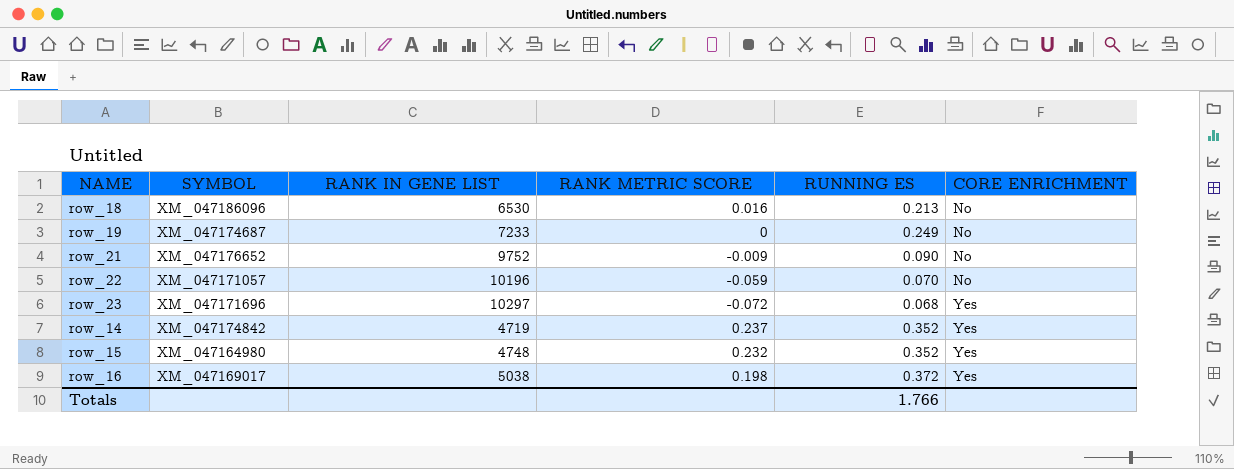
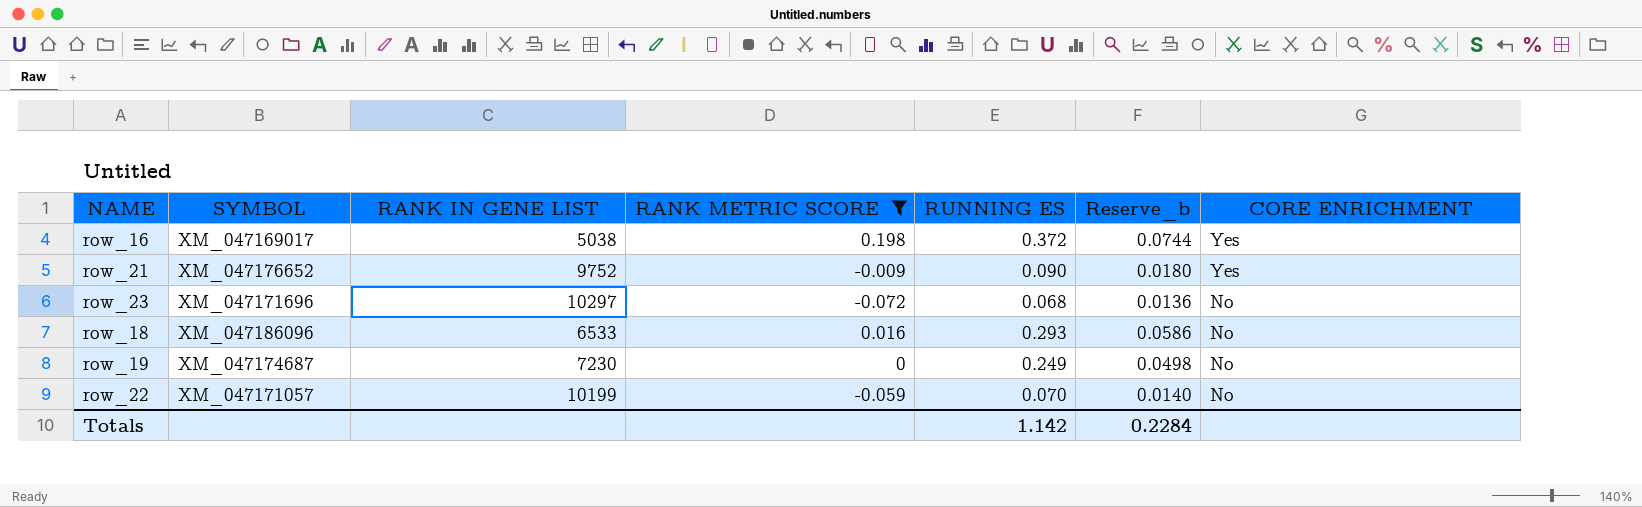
filter: none -> RANK METRIC SCORE <= 0.198
row order: CORE ENRICHMENT ascending -> CORE ENRICHMENT descending
column Reserve_b | formula: none -> [RUNNING ES] * 0.2
row_21 | CORE ENRICHMENT: No -> Yes
row_23 | CORE ENRICHMENT: Yes -> No
row_18 | RANK IN GENE LIST: 6530 -> 6533
row_18 | RUNNING ES: 0.213 -> 0.293
row_19 | RANK IN GENE LIST: 7233 -> 7230
row_22 | RANK IN GENE LIST: 10196 -> 10199
Totals | RUNNING ES: 1.766 -> 1.142

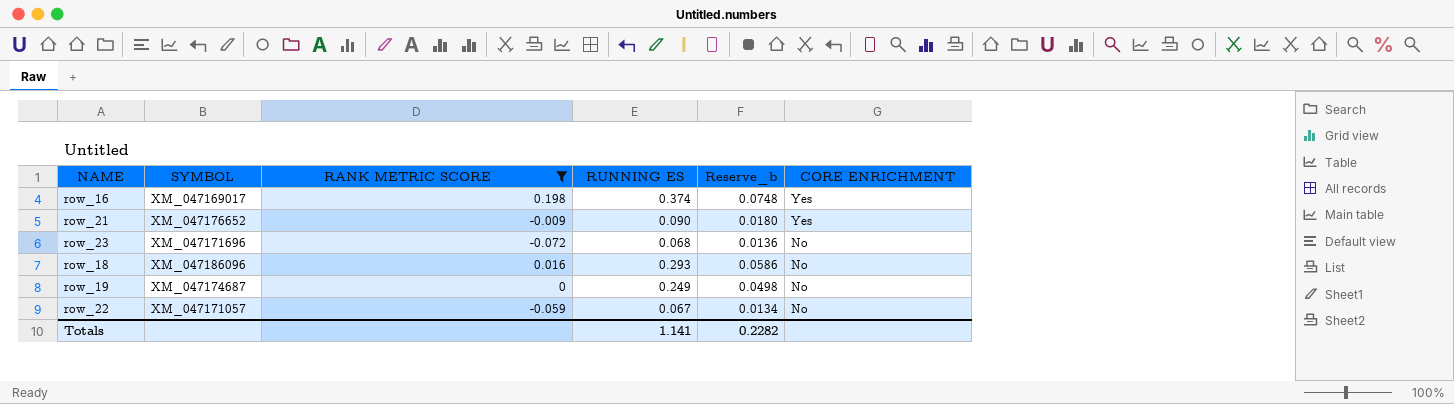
column RANK IN GENE LIST | position: 3 -> none
row_16 | RUNNING ES: 0.372 -> 0.374
row_16 | Reserve_b: 0.0744 -> 0.0748
row_22 | RUNNING ES: 0.070 -> 0.067
row_22 | Reserve_b: 0.0140 -> 0.0134
Totals | RUNNING ES: 1.142 -> 1.141
Totals | Reserve_b: 0.2284 -> 0.2282

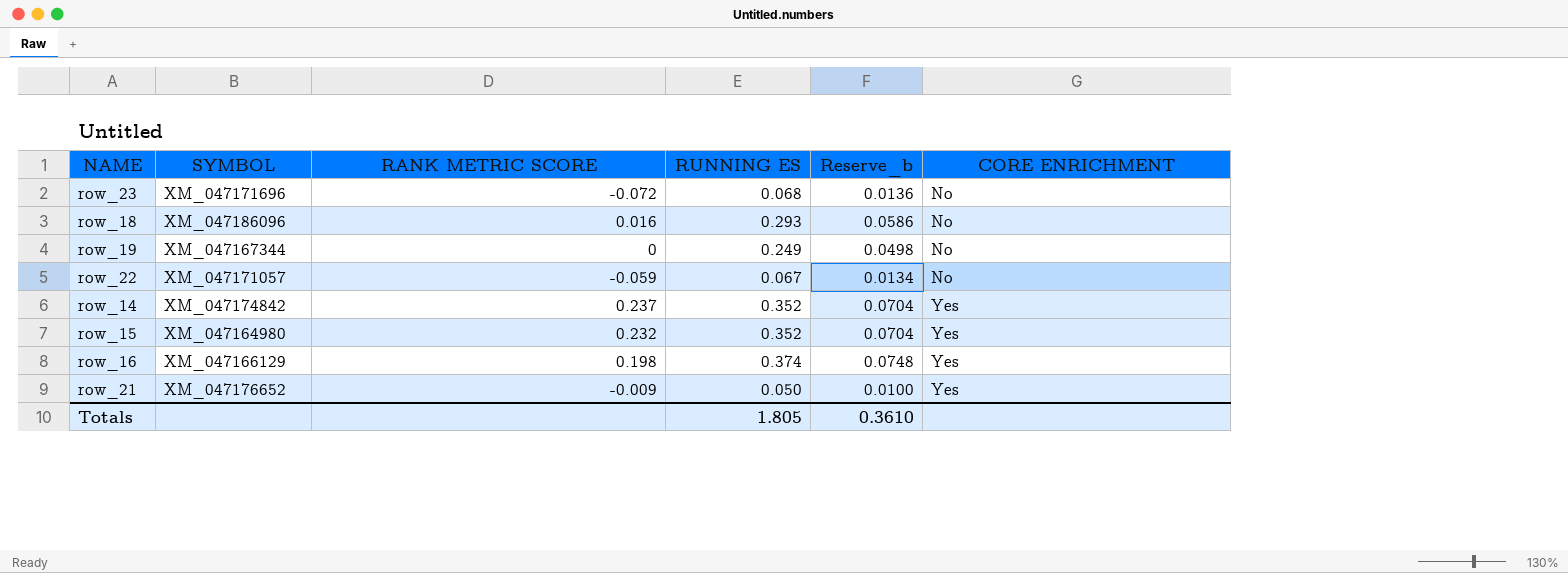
filter: RANK METRIC SCORE <= 0.198 -> none
row order: CORE ENRICHMENT descending -> CORE ENRICHMENT ascending
row_19 | SYMBOL: XM_047174687 -> XM_047167344
row_16 | SYMBOL: XM_047169017 -> XM_047166129
row_21 | RUNNING ES: 0.090 -> 0.050
row_21 | Reserve_b: 0.0180 -> 0.0100
Totals | RUNNING ES: 1.141 -> 1.805
Totals | Reserve_b: 0.2282 -> 0.3610

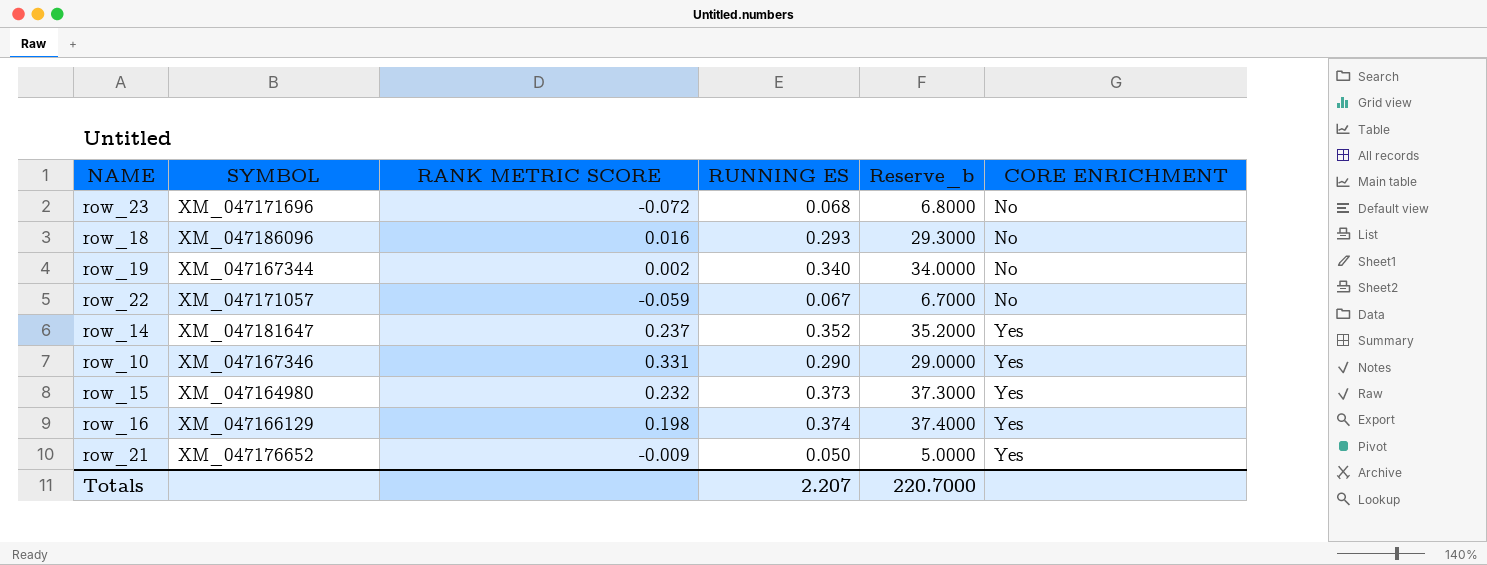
column Reserve_b | formula: [RUNNING ES] * 0.2 -> [RUNNING ES] * 100
row_19 | RANK METRIC SCORE: 0 -> 0.002
row_19 | RUNNING ES: 0.249 -> 0.340
row_14 | SYMBOL: XM_047174842 -> XM_047181647
row row_10: none -> XM_047167346 | 0.331 | 0.290 | 29.0000 | Yes
row_15 | RUNNING ES: 0.352 -> 0.373
Totals | RUNNING ES: 1.805 -> 2.207
Totals | Reserve_b: 0.3610 -> 220.7000

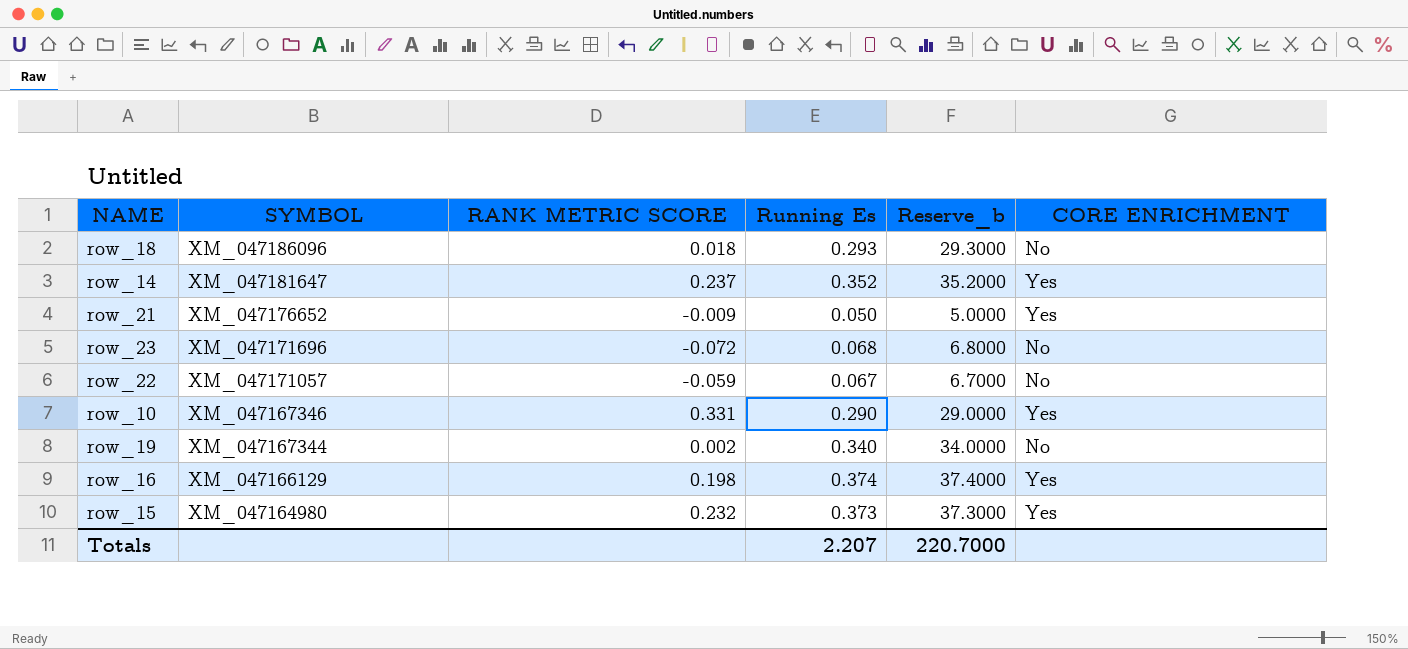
row order: CORE ENRICHMENT ascending -> SYMBOL descending
column name: RUNNING ES -> Running Es
row_18 | RANK METRIC SCORE: 0.016 -> 0.018

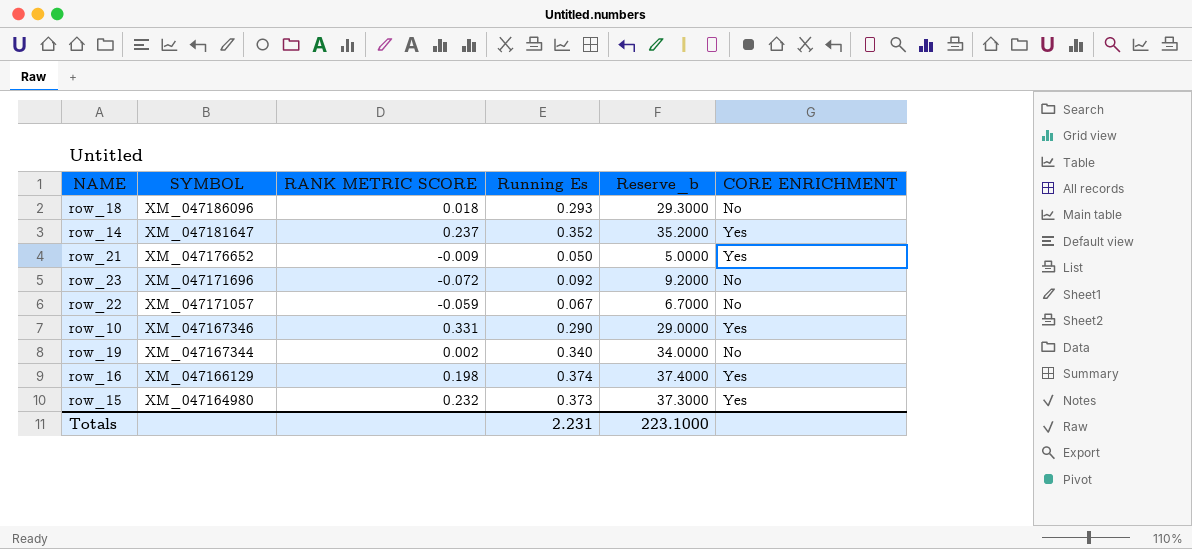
row_23 | Running Es: 0.068 -> 0.092
row_23 | Reserve_b: 6.8000 -> 9.2000
Totals | Running Es: 2.207 -> 2.231
Totals | Reserve_b: 220.7000 -> 223.1000

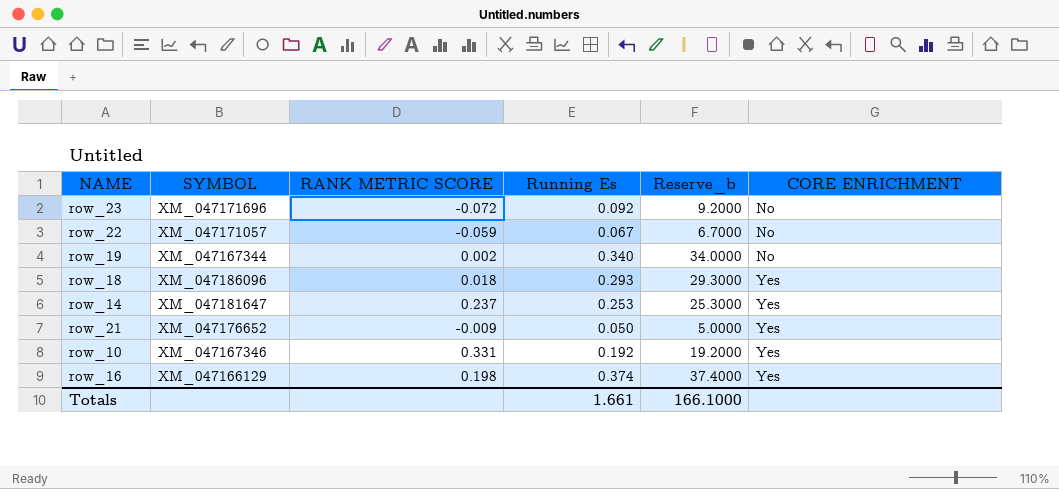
row order: SYMBOL descending -> CORE ENRICHMENT ascending
row row_15: XM_047164980 | 0.232 | 0.373 | 37.3000 | Yes -> none
row_18 | CORE ENRICHMENT: No -> Yes
row_14 | Running Es: 0.352 -> 0.253
row_14 | Reserve_b: 35.2000 -> 25.3000
row_10 | Running Es: 0.290 -> 0.192
row_10 | Reserve_b: 29.0000 -> 19.2000
Totals | Running Es: 2.231 -> 1.661
Totals | Reserve_b: 223.1000 -> 166.1000

